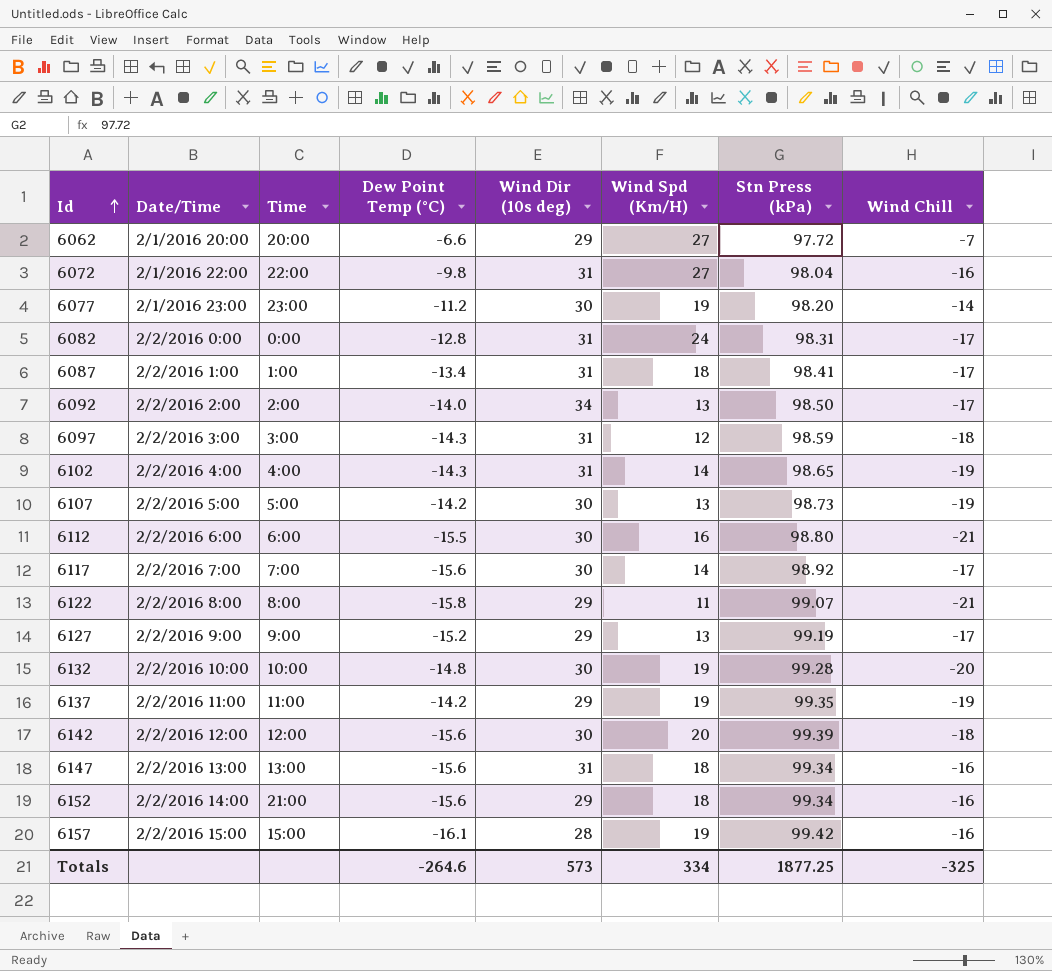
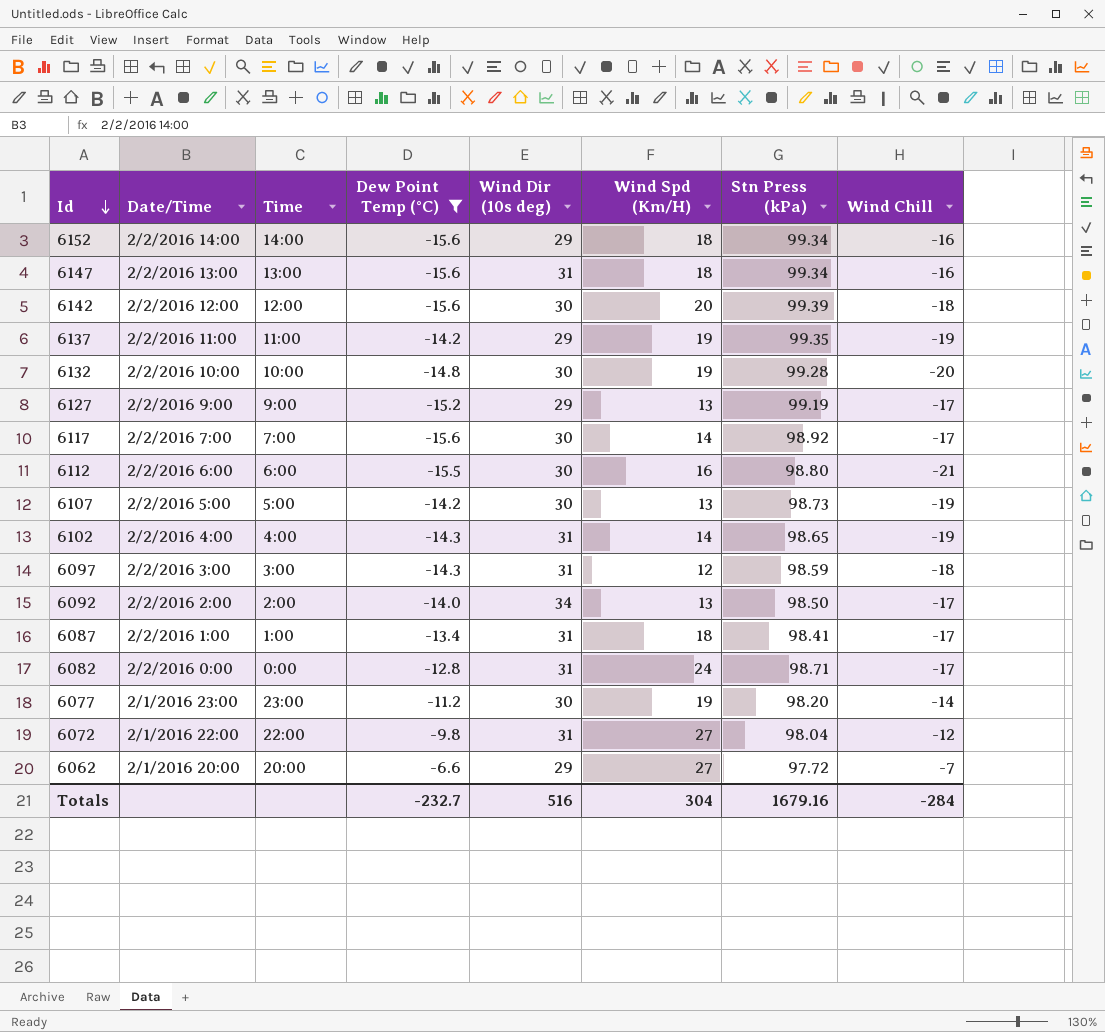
filter: none -> Dew Point Temp (°C) >= -15.6
row order: Id ascending -> Id descending
6152 | Time: 21:00 -> 14:00
6082 | Stn Press (kPa): 98.31 -> 98.71
6072 | Wind Chill: -16 -> -12
Totals | Dew Point Temp (°C): -264.6 -> -232.7
Totals | Wind Dir (10s deg): 573 -> 516
Totals | Wind Spd (Km/H): 334 -> 304
Totals | Stn Press (kPa): 1877.25 -> 1679.16
Totals | Wind Chill: -325 -> -284

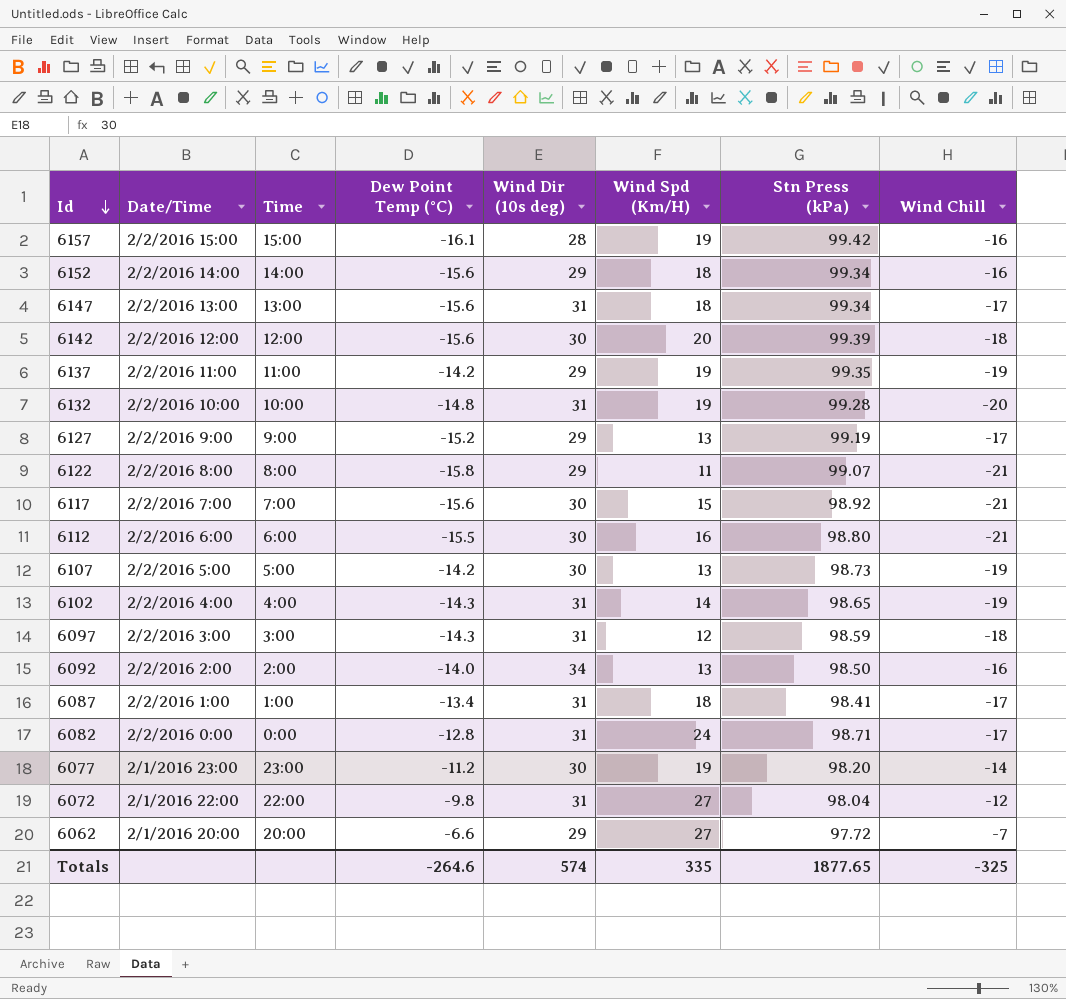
filter: Dew Point Temp (°C) >= -15.6 -> none
6147 | Wind Chill: -16 -> -17
6132 | Wind Dir (10s deg): 30 -> 31
6117 | Wind Spd (Km/H): 14 -> 15
6117 | Wind Chill: -17 -> -21
6092 | Wind Chill: -17 -> -16
Totals | Dew Point Temp (°C): -232.7 -> -264.6
Totals | Wind Dir (10s deg): 516 -> 574
Totals | Wind Spd (Km/H): 304 -> 335
Totals | Stn Press (kPa): 1679.16 -> 1877.65
Totals | Wind Chill: -284 -> -325

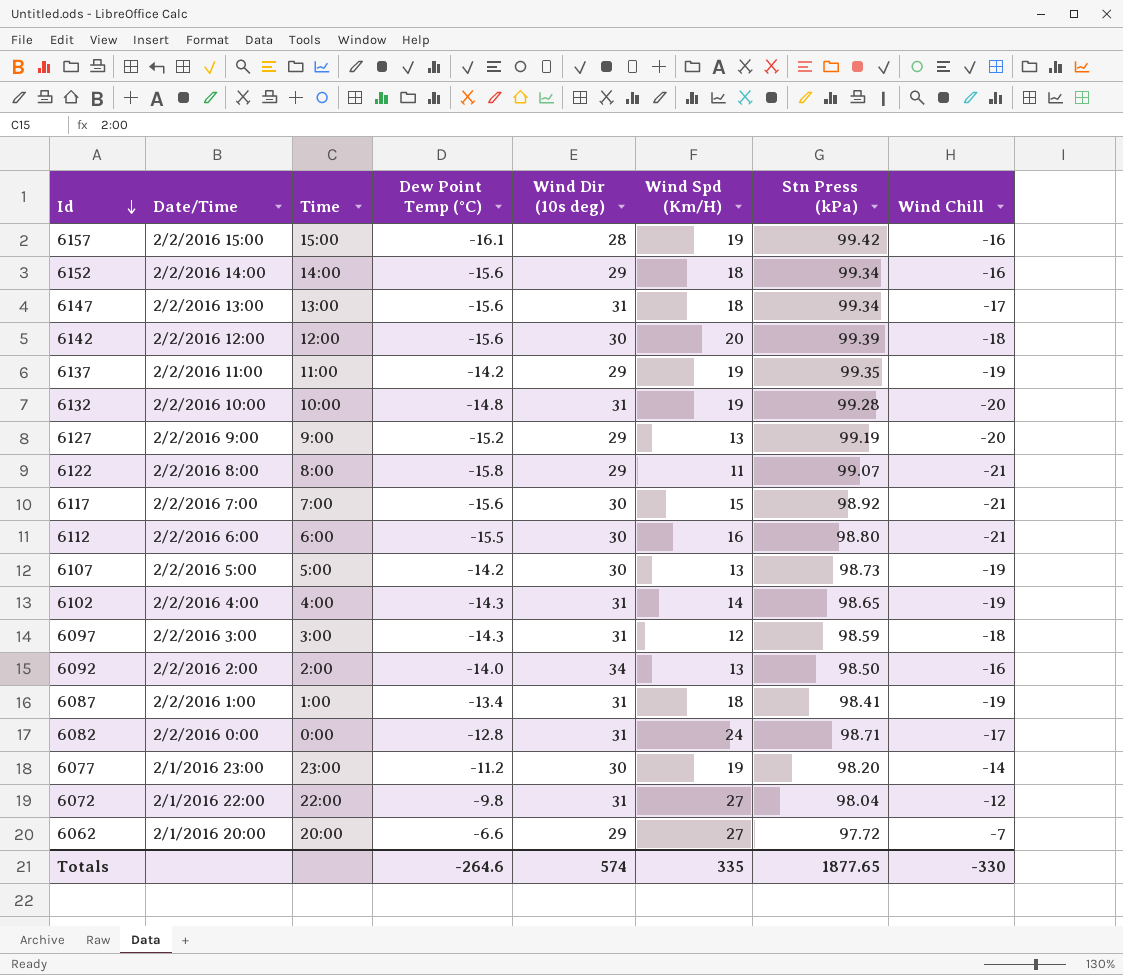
6127 | Wind Chill: -17 -> -20
6087 | Wind Chill: -17 -> -19
Totals | Wind Chill: -325 -> -330

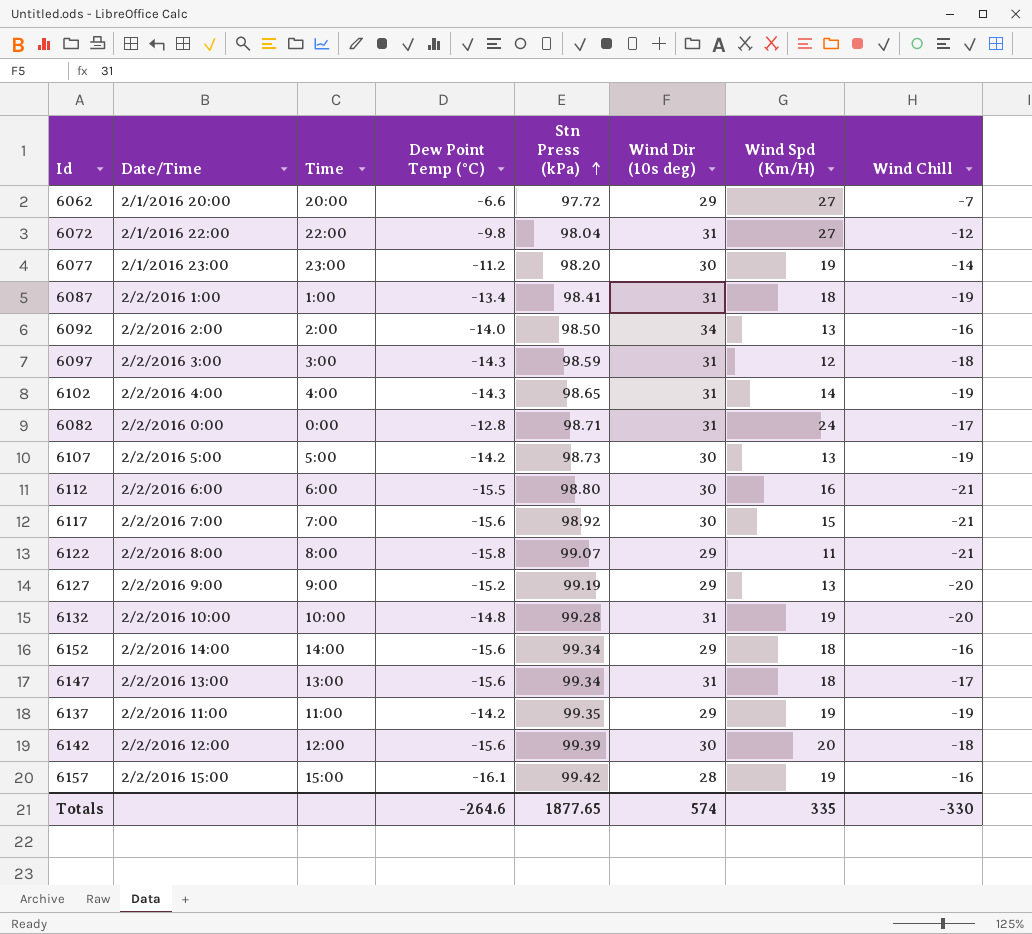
row order: Id descending -> Stn Press (kPa) ascending
column Stn Press (kPa) | position: 7 -> 5

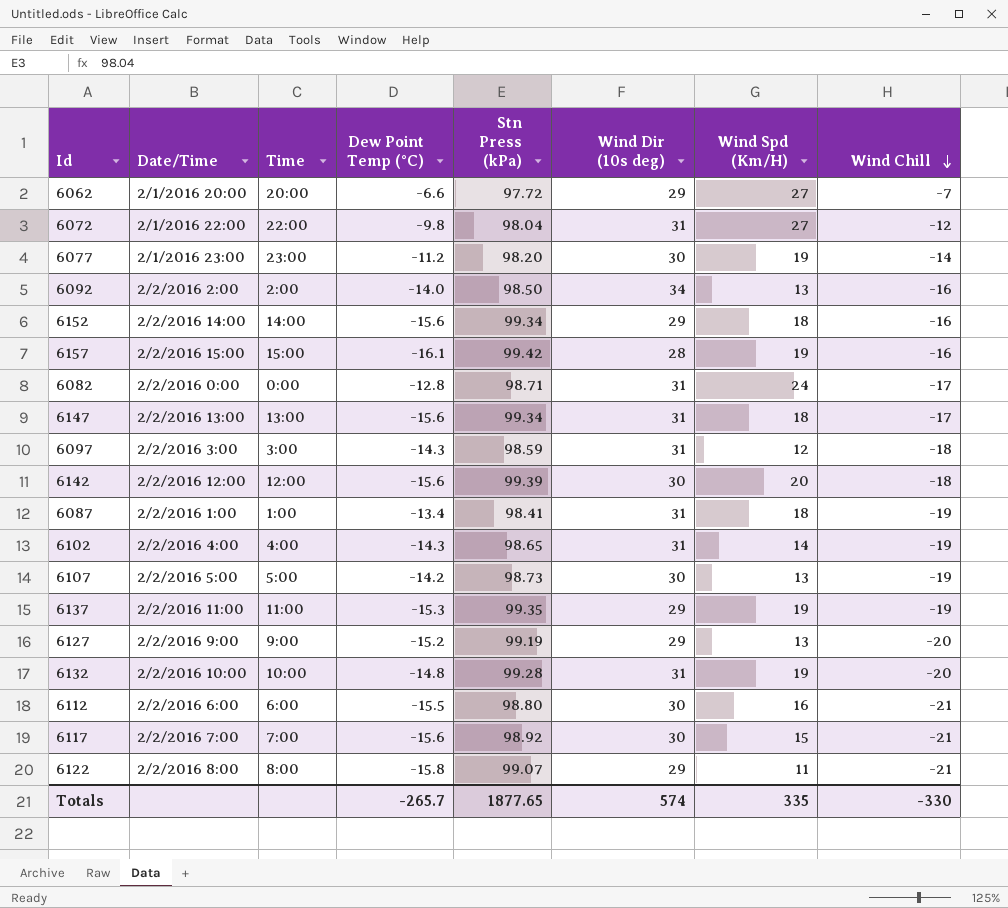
row order: Stn Press (kPa) ascending -> Wind Chill descending
6137 | Dew Point Temp (°C): -14.2 -> -15.3
Totals | Dew Point Temp (°C): -264.6 -> -265.7

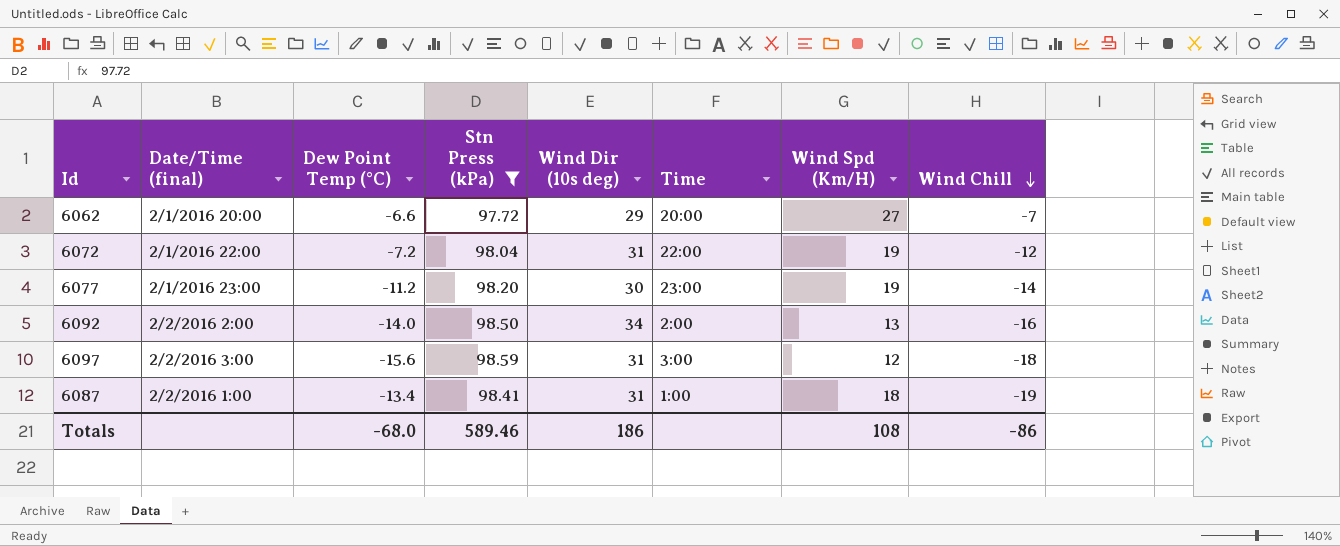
filter: none -> Stn Press (kPa) <= 98.59
column name: Date/Time -> Date/Time (final)
column Time | position: 3 -> 6
6072 | Dew Point Temp (°C): -9.8 -> -7.2
6072 | Wind Spd (Km/H): 27 -> 19
6097 | Dew Point Temp (°C): -14.3 -> -15.6
Totals | Dew Point Temp (°C): -265.7 -> -68.0
Totals | Stn Press (kPa): 1877.65 -> 589.46
Totals | Wind Dir (10s deg): 574 -> 186
Totals | Wind Spd (Km/H): 335 -> 108
Totals | Wind Chill: -330 -> -86

